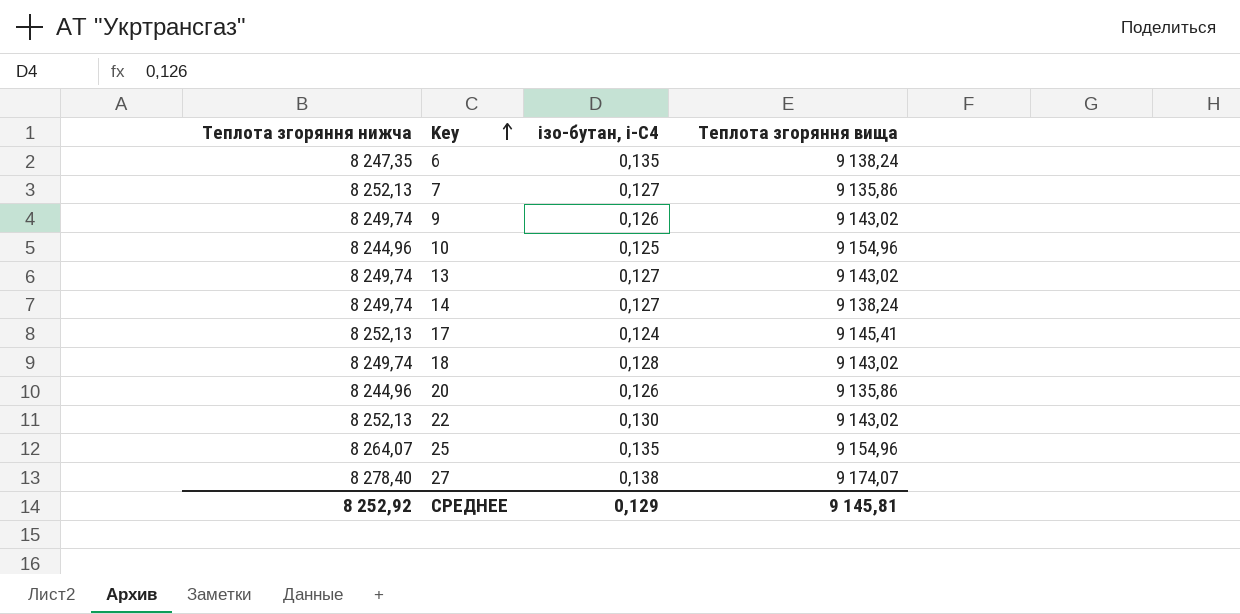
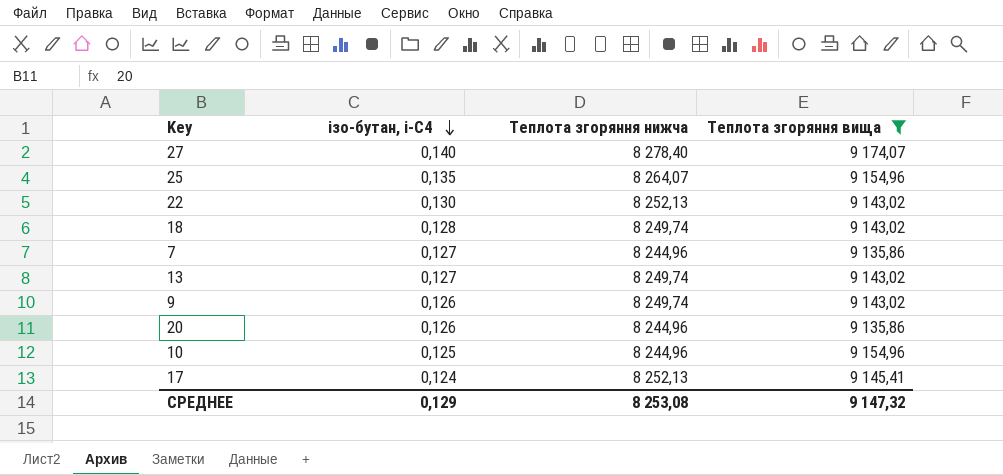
filter: none -> Теплота згоряння вища != 9 138,24
row order: Key ascending -> ізо-бутан, і-С4 descending
column Теплота згоряння нижча | position: 1 -> 3
27 | ізо-бутан, і-С4: 0,138 -> 0,140
7 | Теплота згоряння нижча: 8 252,13 -> 8 244,96
СРЕДНЕЕ | Теплота згоряння нижча: 8 252,92 -> 8 253,08
СРЕДНЕЕ | Теплота згоряння вища: 9 145,81 -> 9 147,32

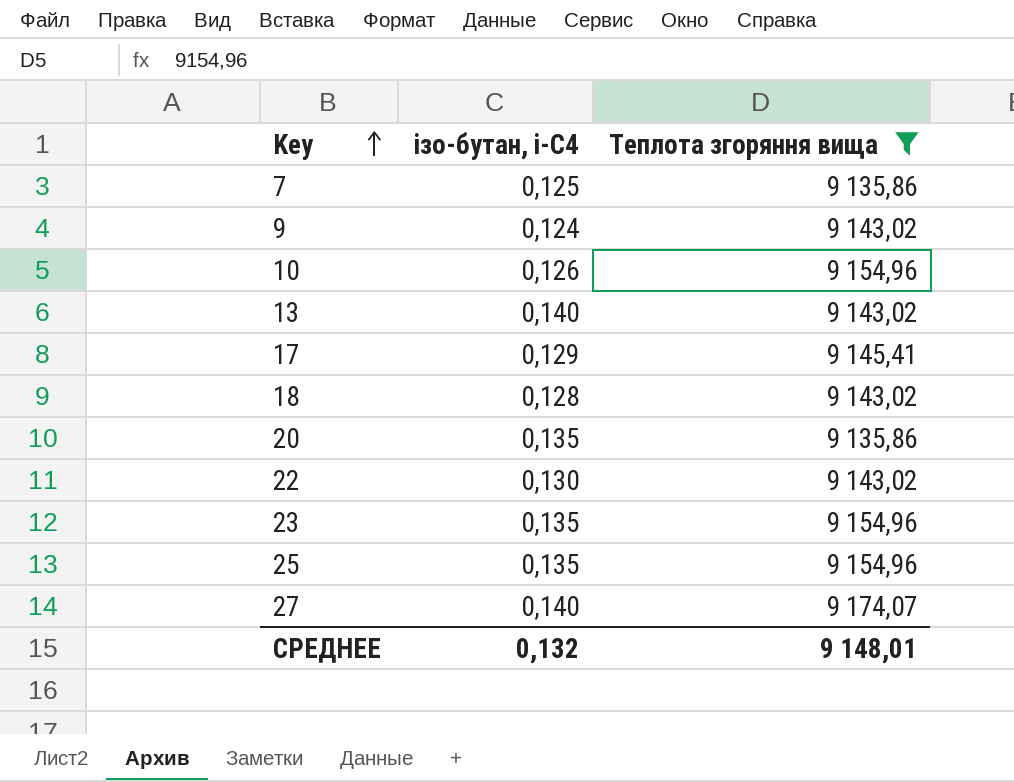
row order: ізо-бутан, і-С4 descending -> Key ascending
column Теплота згоряння нижча | position: 3 -> none
7 | ізо-бутан, і-С4: 0,127 -> 0,125
9 | ізо-бутан, і-С4: 0,126 -> 0,124
10 | ізо-бутан, і-С4: 0,125 -> 0,126
13 | ізо-бутан, і-С4: 0,127 -> 0,140
17 | ізо-бутан, і-С4: 0,124 -> 0,129
20 | ізо-бутан, і-С4: 0,126 -> 0,135
row 23: none -> 0,135 | 9 154,96
СРЕДНЕЕ | ізо-бутан, і-С4: 0,129 -> 0,132
СРЕДНЕЕ | Теплота згоряння вища: 9 147,32 -> 9 148,01

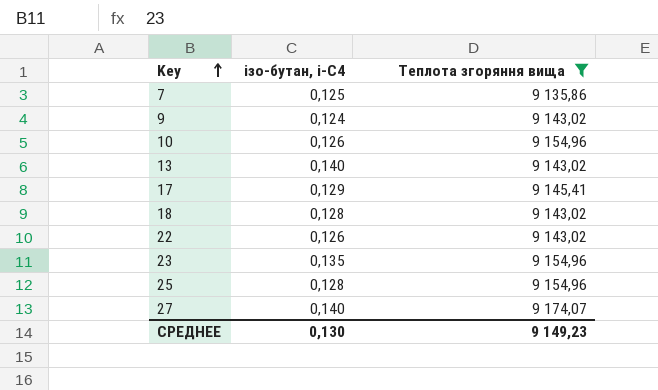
row 20: 0,135 | 9 135,86 -> none
22 | ізо-бутан, і-С4: 0,130 -> 0,126
25 | ізо-бутан, і-С4: 0,135 -> 0,128
СРЕДНЕЕ | ізо-бутан, і-С4: 0,132 -> 0,130
СРЕДНЕЕ | Теплота згоряння вища: 9 148,01 -> 9 149,23

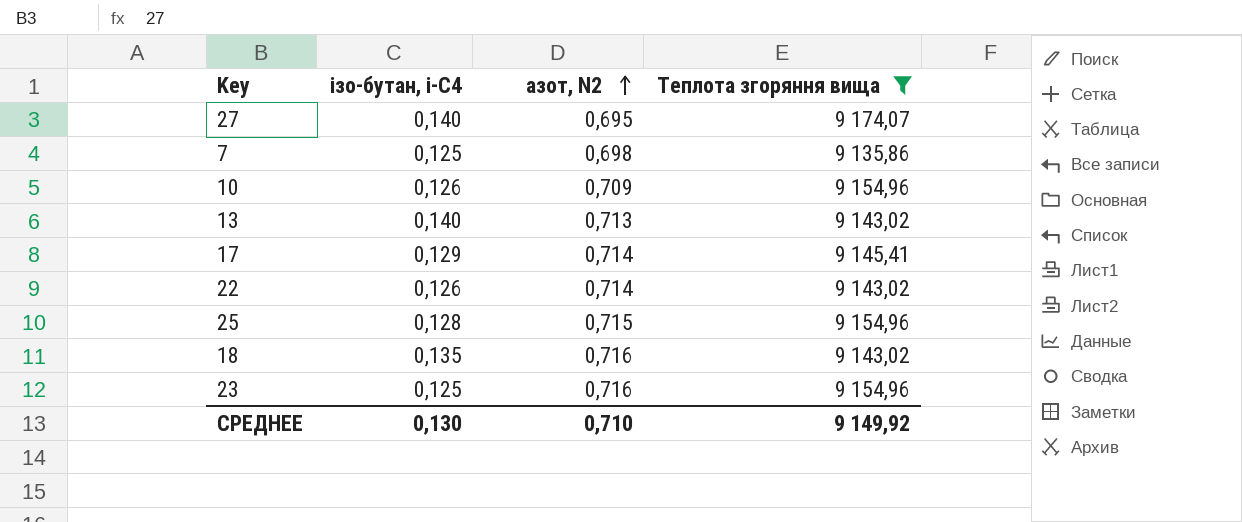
row order: Key ascending -> азот, N2 ascending
column азот, N2 | position: none -> 3
row 9: 0,124 | 9 143,02 -> none
18 | ізо-бутан, і-С4: 0,128 -> 0,135
23 | ізо-бутан, і-С4: 0,135 -> 0,125
СРЕДНЕЕ | Теплота згоряння вища: 9 149,23 -> 9 149,92

